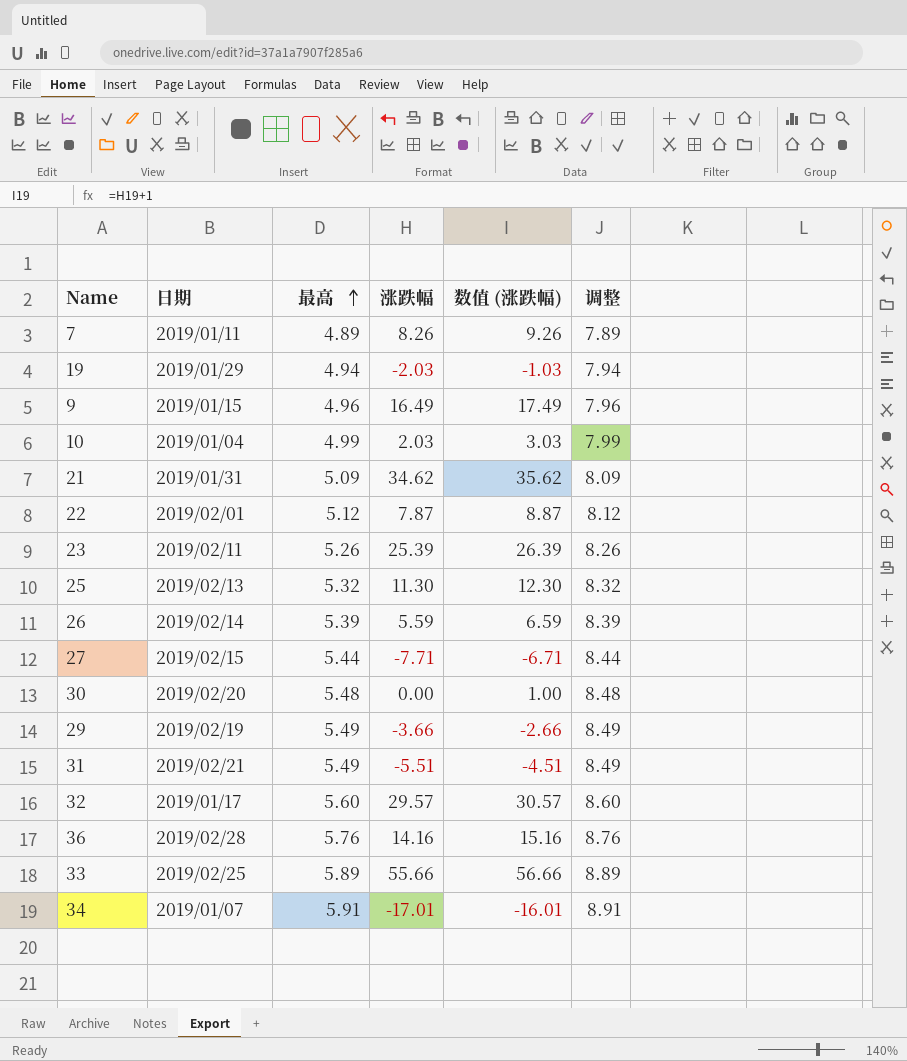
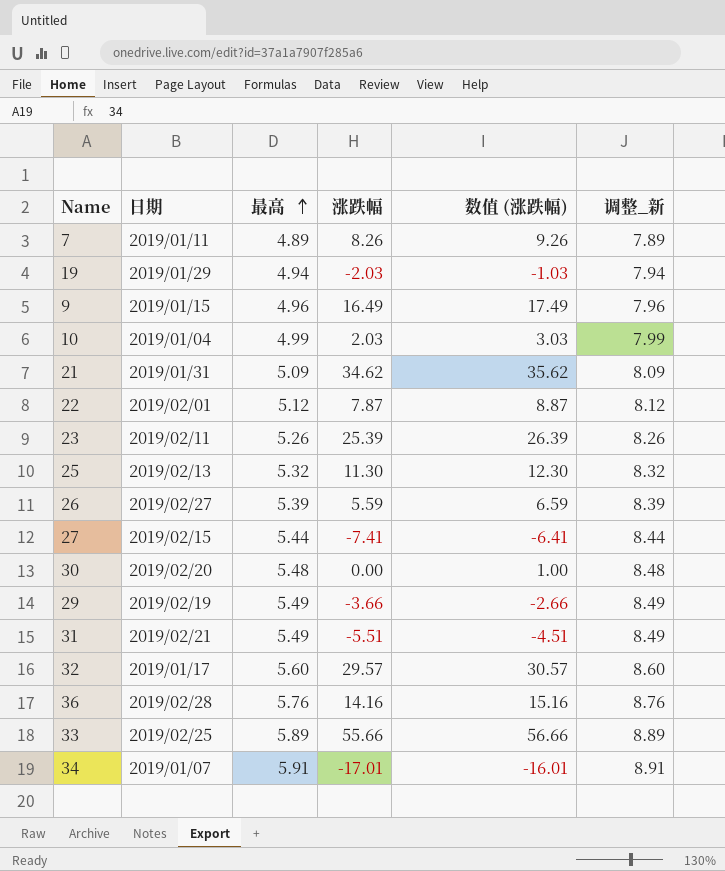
column name: 调整 -> 调整_新
26 | 日期: 2019/02/14 -> 2019/02/27
27 | 涨跌幅: -7.71 -> -7.41
27 | 数值 (涨跌幅): -6.71 -> -6.41

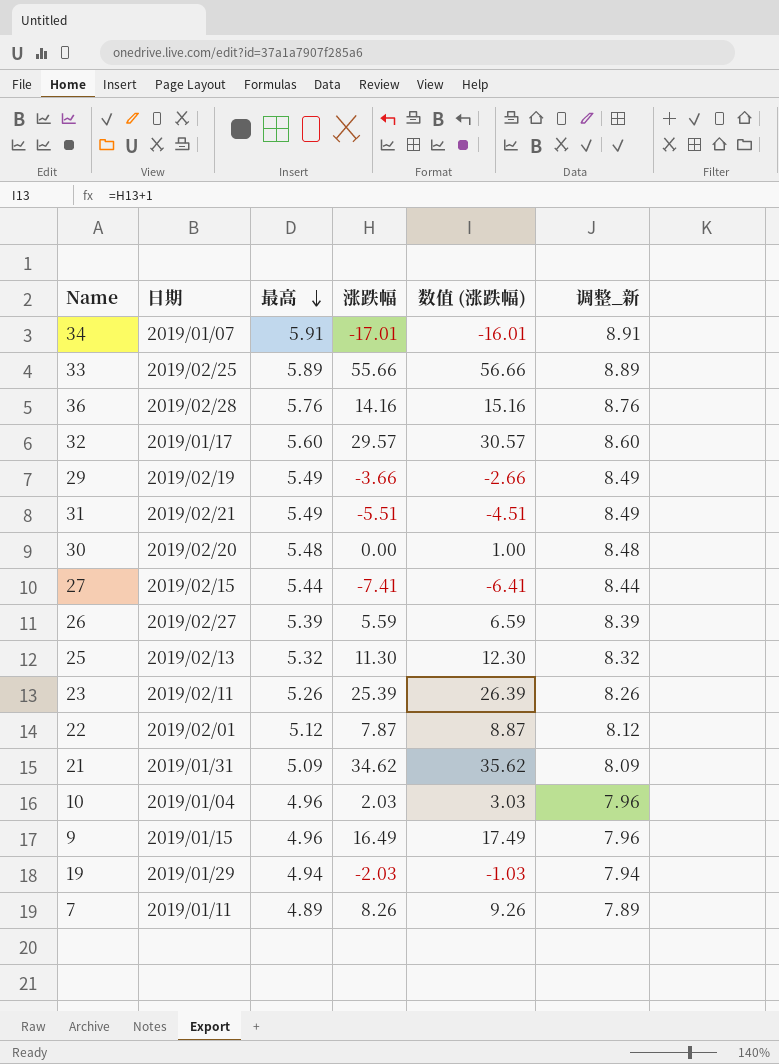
row order: 最高 ascending -> 最高 descending
10 | 最高: 4.99 -> 4.96
10 | 调整_新: 7.99 -> 7.96

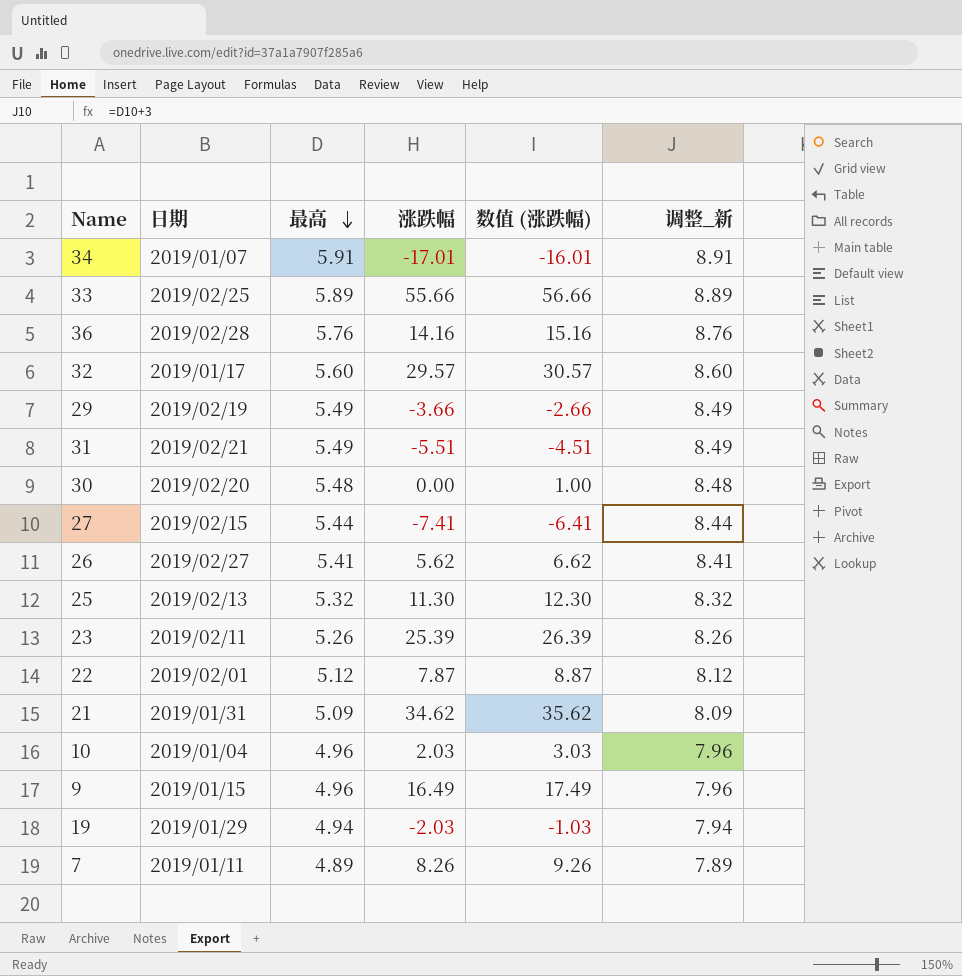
26 | 最高: 5.39 -> 5.41
26 | 涨跌幅: 5.59 -> 5.62
26 | 数值 (涨跌幅): 6.59 -> 6.62
26 | 调整_新: 8.39 -> 8.41

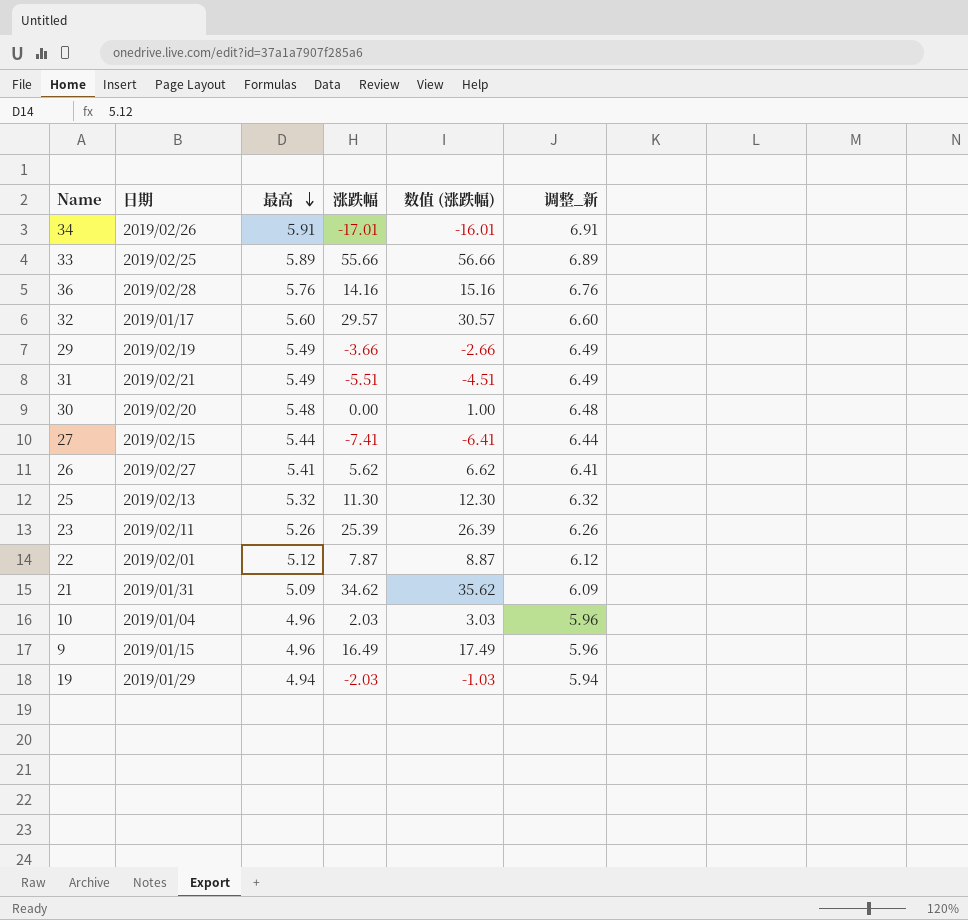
column 调整_新 | formula: [最高] + 3 -> [最高] + 1
row 7: 2019/01/11 | 4.89 | 8.26 | 9.26 | 7.89 -> none
34 | 日期: 2019/01/07 -> 2019/02/26

